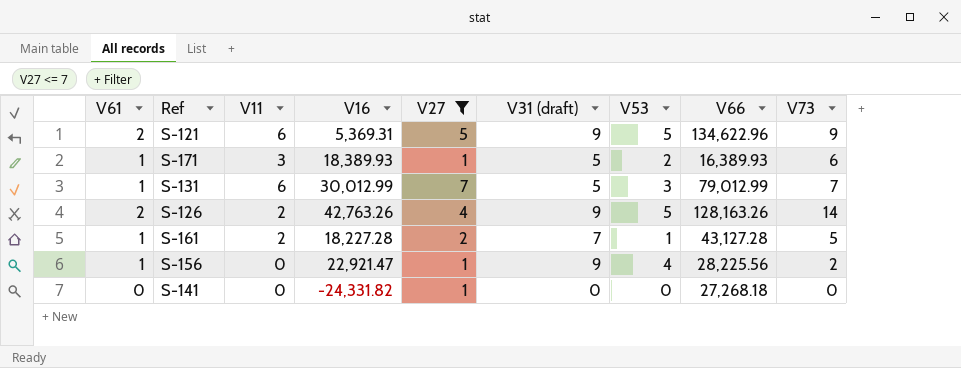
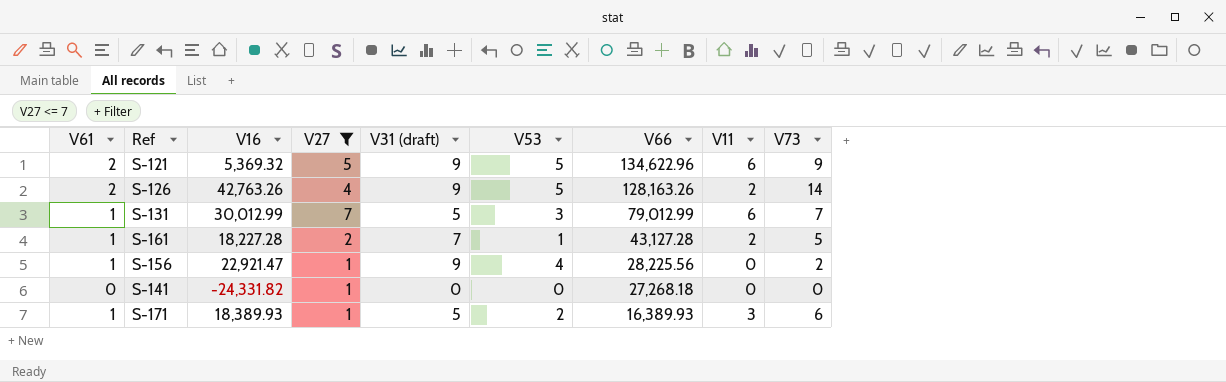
row order: none -> V66 descending
column V11 | position: 3 -> 8
S-121 | V16: 5,369.31 -> 5,369.32

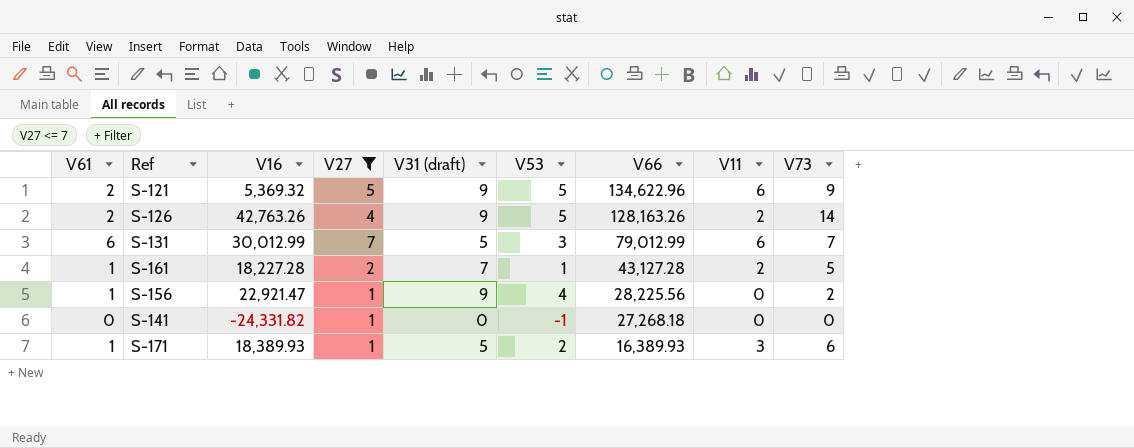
S-131 | V61: 1 -> 6
S-141 | V53: 0 -> -1

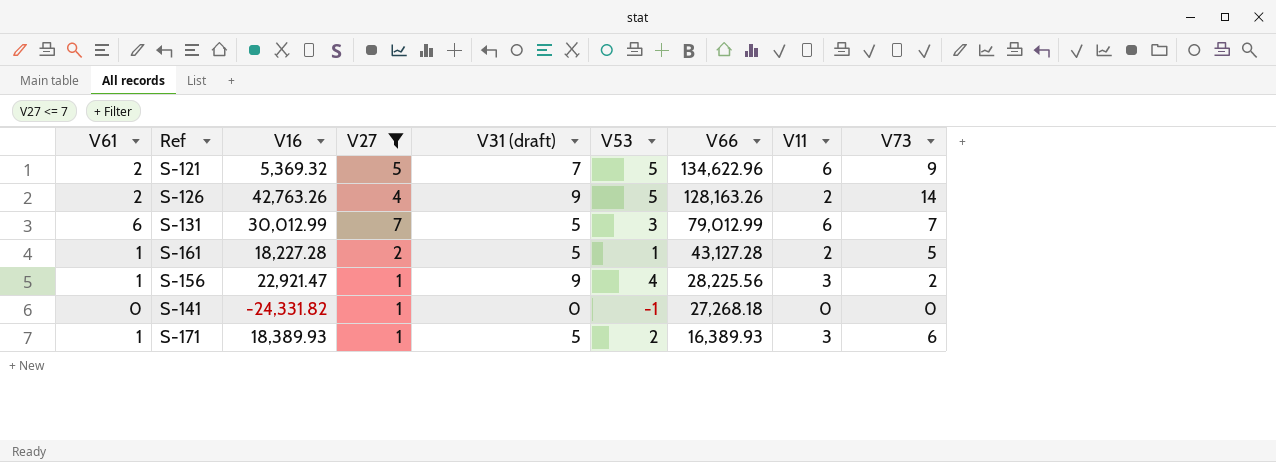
S-121 | V31 (draft): 9 -> 7
S-161 | V31 (draft): 7 -> 5
S-156 | V11: 0 -> 3

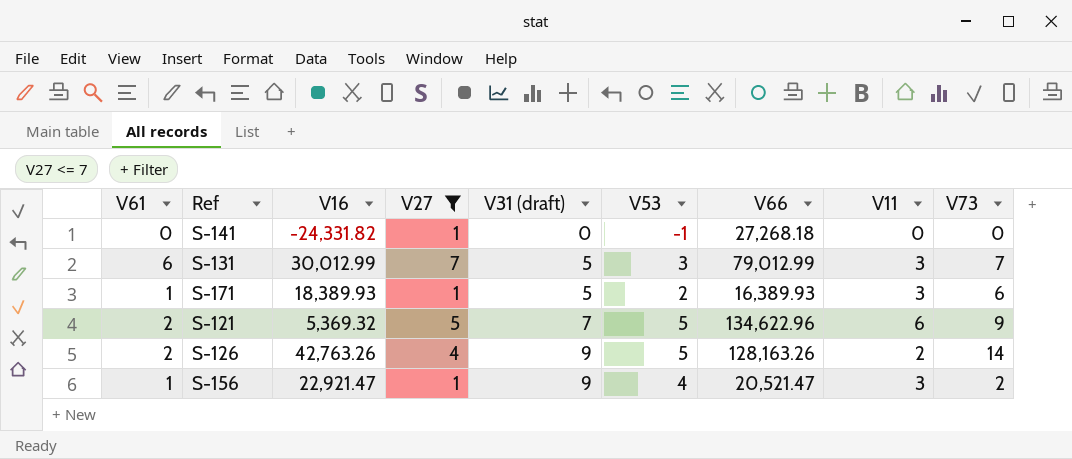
row order: V66 descending -> V31 (draft) ascending
row S-161: 1 | 18,227.28 | 2 | 5 | 1 | 43,127.28 | 2 | 5 -> none
S-131 | V11: 6 -> 3
S-156 | V66: 28,225.56 -> 20,521.47

